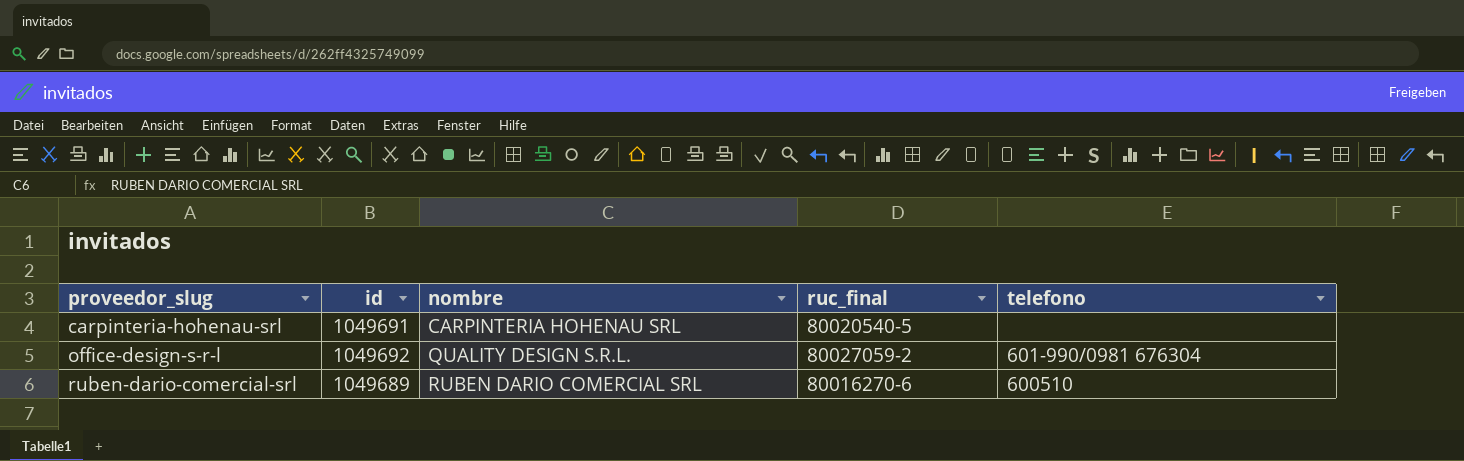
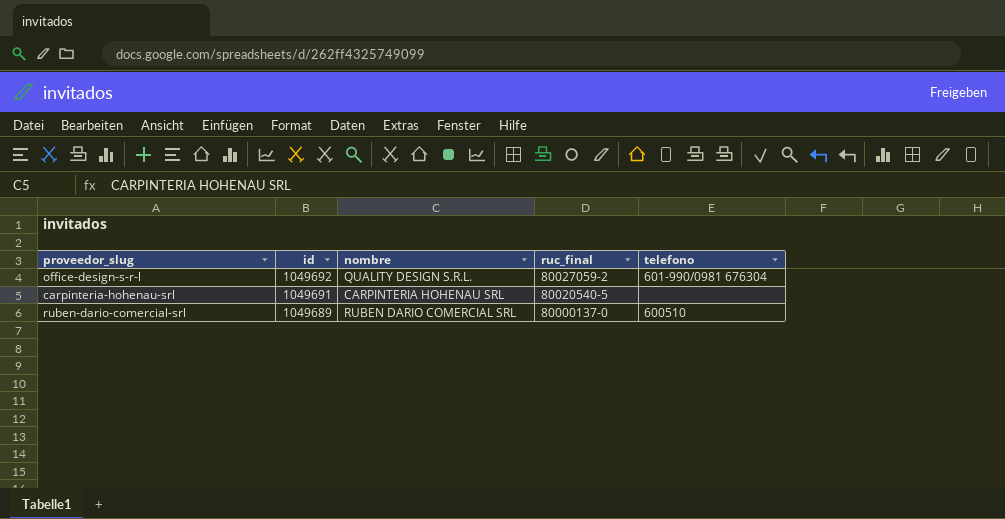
row order: proveedor_slug ascending -> id descending
ruben-dario-comercial-srl | ruc_final: 80016270-6 -> 80000137-0

